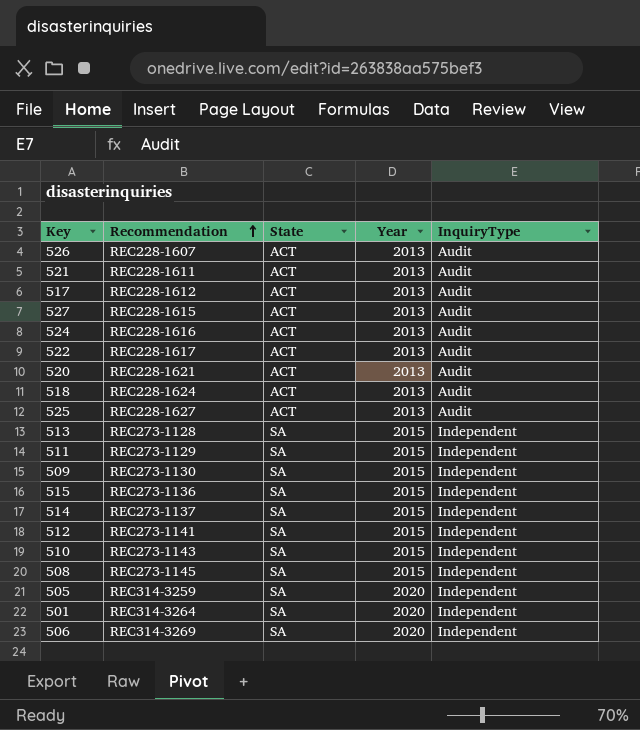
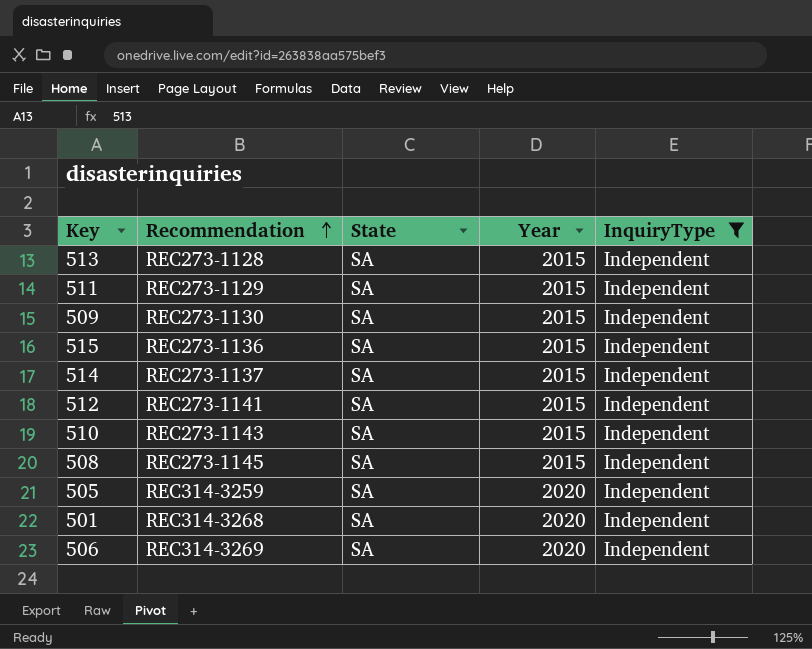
filter: none -> InquiryType = Independent
501 | Recommendation: REC314-3264 -> REC314-3268

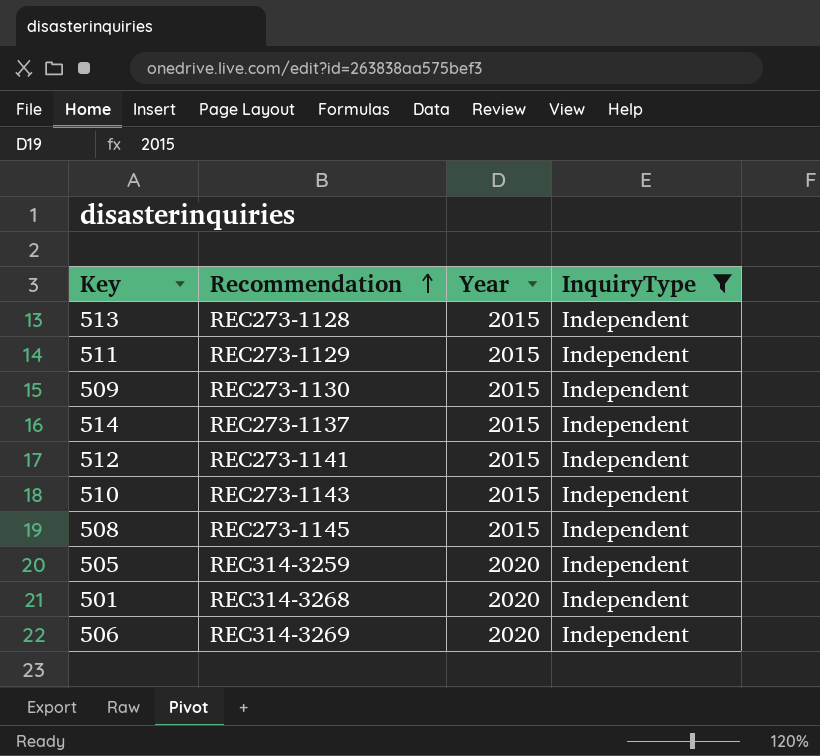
column State | position: 3 -> none
row 515: REC273-1136 | SA | 2015 | Independent -> none

